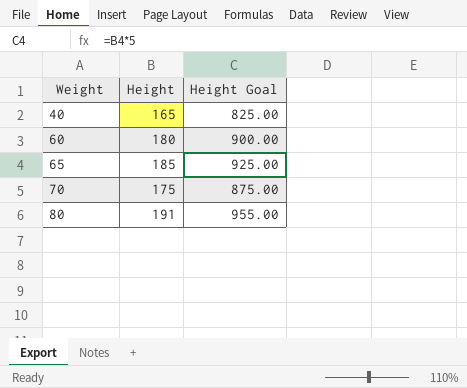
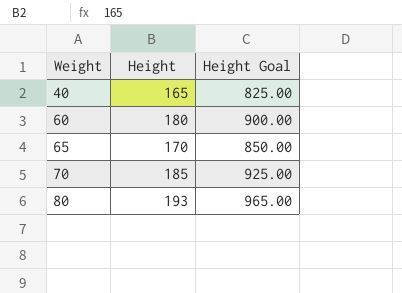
65 | Height: 185 -> 170
65 | Height Goal: 925.00 -> 850.00
70 | Height: 175 -> 185
70 | Height Goal: 875.00 -> 925.00
80 | Height: 191 -> 193
80 | Height Goal: 955.00 -> 965.00

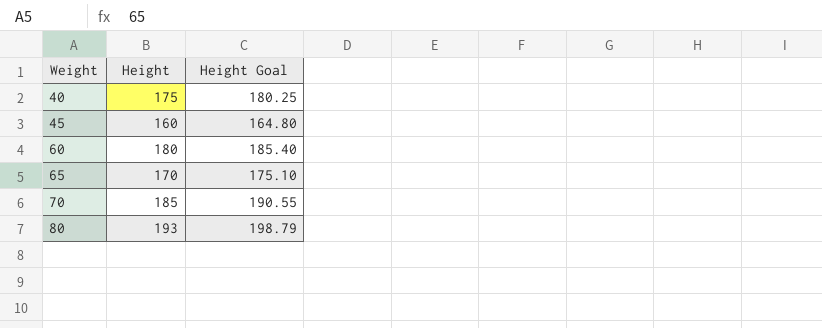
column Height Goal | formula: [Height] * 5 -> [Height] * 1.03
40 | Height: 165 -> 175
row 45: none -> 160 | 164.80

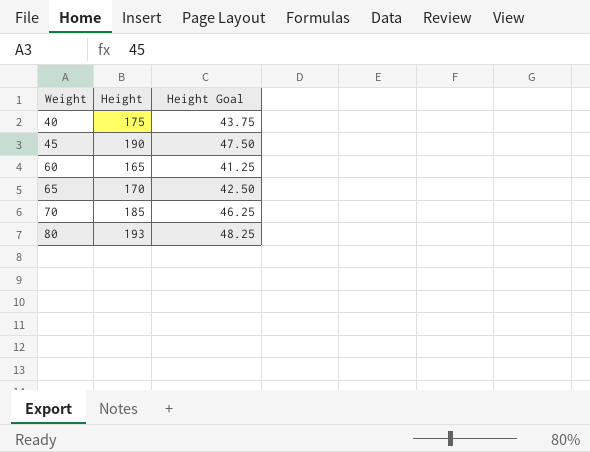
column Height Goal | formula: [Height] * 1.03 -> [Height] * 0.25
45 | Height: 160 -> 190
60 | Height: 180 -> 165

